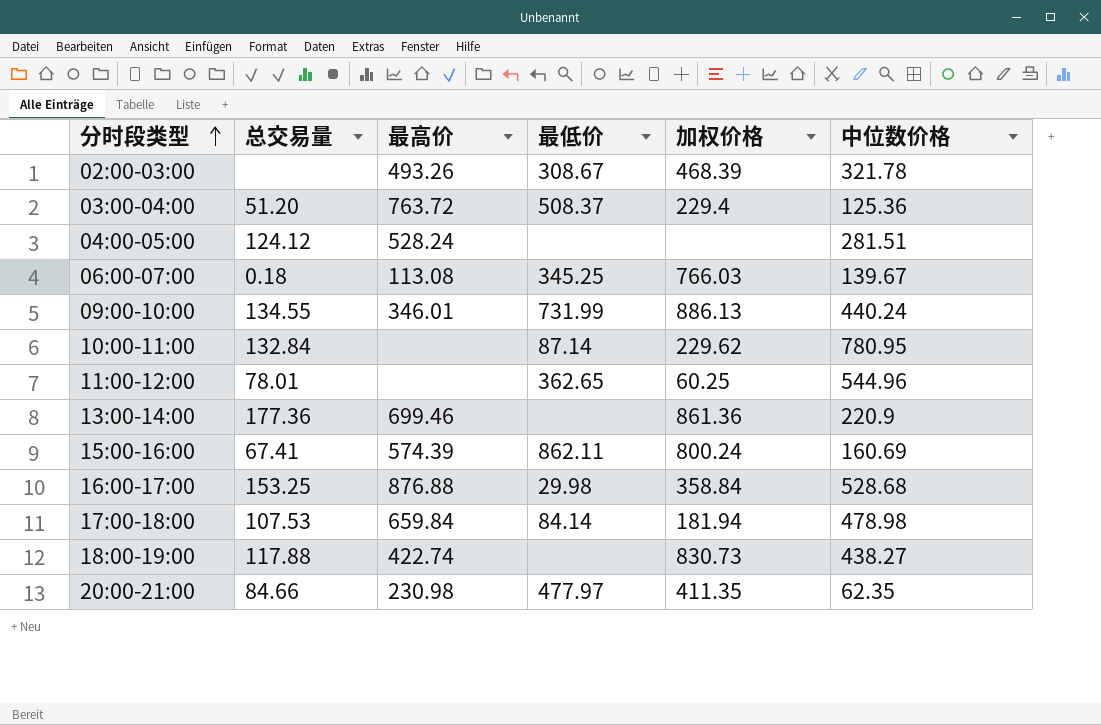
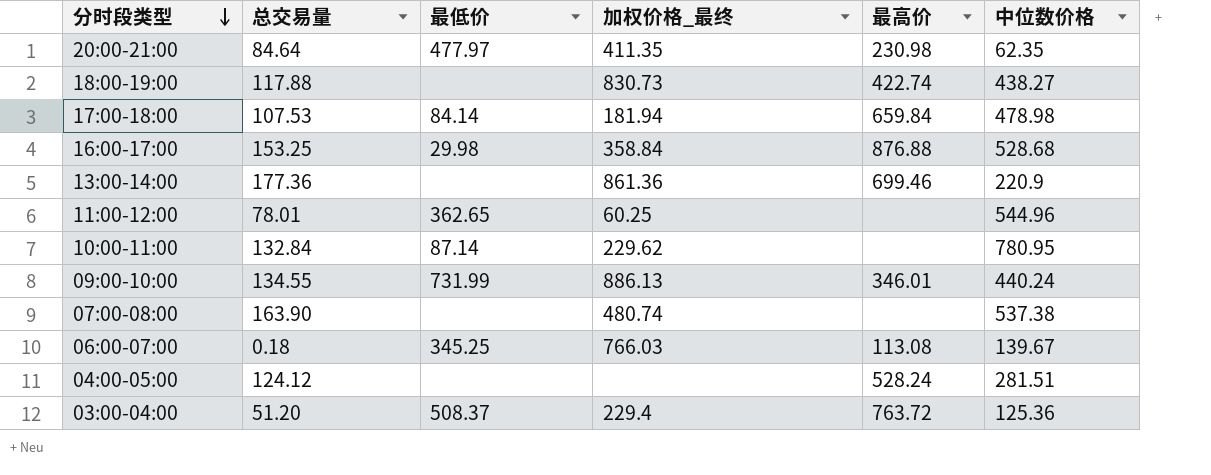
row order: 分时段类型 ascending -> 分时段类型 descending
column name: 加权价格 -> 加权价格_最终
column 最高价 | position: 3 -> 5
row 02:00-03:00: none | 493.26 | 308.67 | 468.39 | 321.78 -> none
row 15:00-16:00: 67.41 | 574.39 | 862.11 | 800.24 | 160.69 -> none
20:00-21:00 | 总交易量: 84.66 -> 84.64
row 07:00-08:00: none -> 163.90 | none | 480.74 | none | 537.38

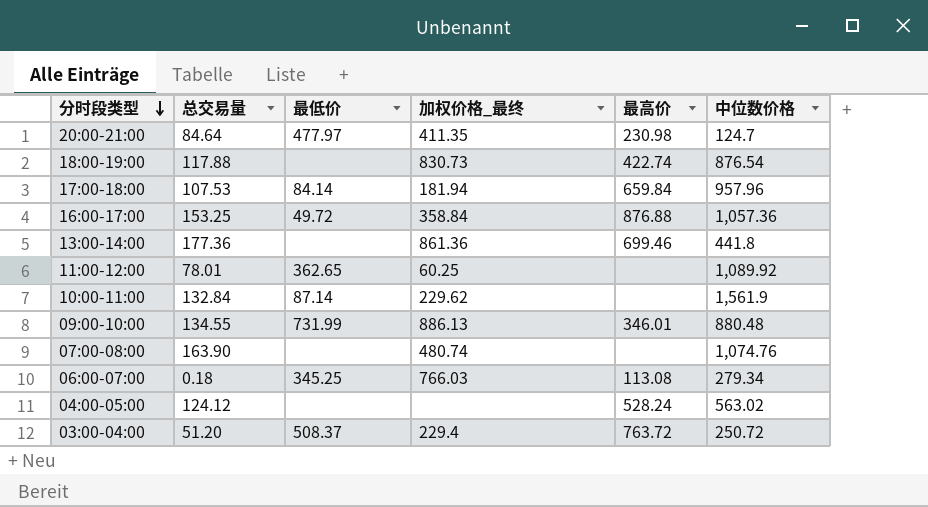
20:00-21:00 | 中位数价格: 62.35 -> 124.7
18:00-19:00 | 中位数价格: 438.27 -> 876.54
17:00-18:00 | 中位数价格: 478.98 -> 957.96
16:00-17:00 | 最低价: 29.98 -> 49.72
16:00-17:00 | 中位数价格: 528.68 -> 1,057.36
13:00-14:00 | 中位数价格: 220.9 -> 441.8
11:00-12:00 | 中位数价格: 544.96 -> 1,089.92
10:00-11:00 | 中位数价格: 780.95 -> 1,561.9
09:00-10:00 | 中位数价格: 440.24 -> 880.48
07:00-08:00 | 中位数价格: 537.38 -> 1,074.76
06:00-07:00 | 中位数价格: 139.67 -> 279.34
04:00-05:00 | 中位数价格: 281.51 -> 563.02
03:00-04:00 | 中位数价格: 125.36 -> 250.72

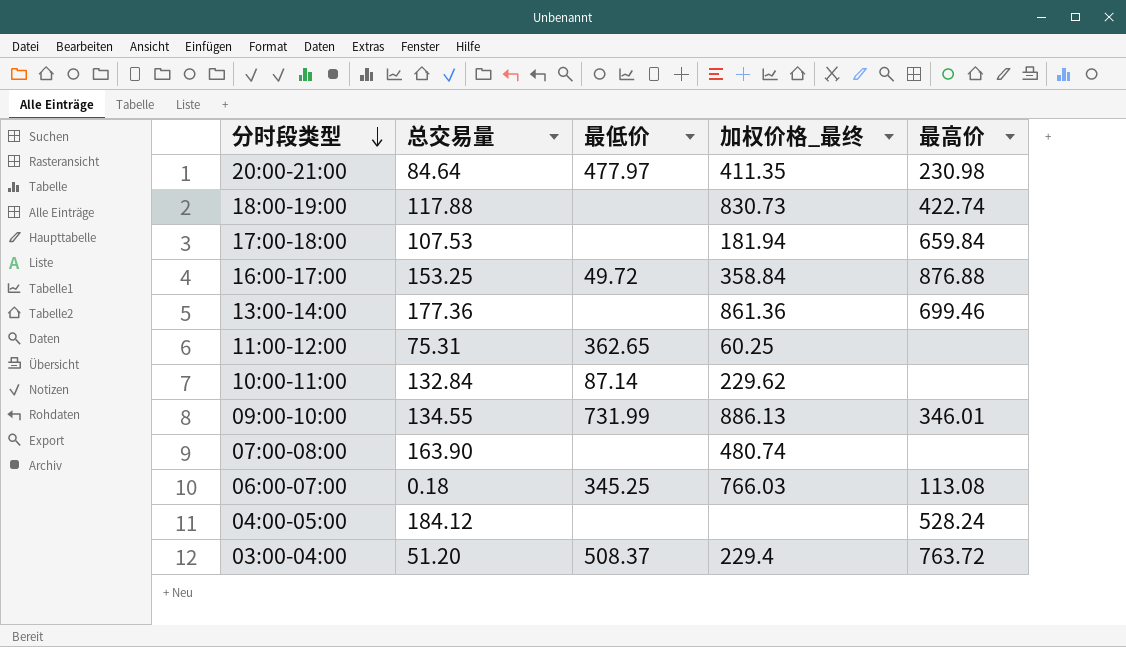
column 中位数价格 | position: 6 -> none
17:00-18:00 | 最低价: 84.14 -> none
11:00-12:00 | 总交易量: 78.01 -> 75.31
04:00-05:00 | 总交易量: 124.12 -> 184.12

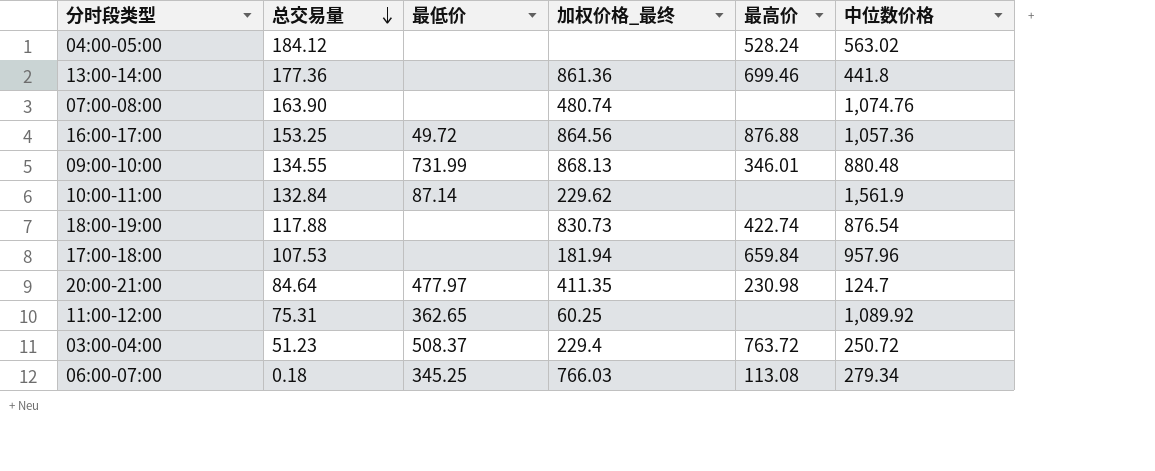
row order: 分时段类型 descending -> 总交易量 descending
column 中位数价格 | position: none -> 6
16:00-17:00 | 加权价格_最终: 358.84 -> 864.56
09:00-10:00 | 加权价格_最终: 886.13 -> 868.13
03:00-04:00 | 总交易量: 51.20 -> 51.23

